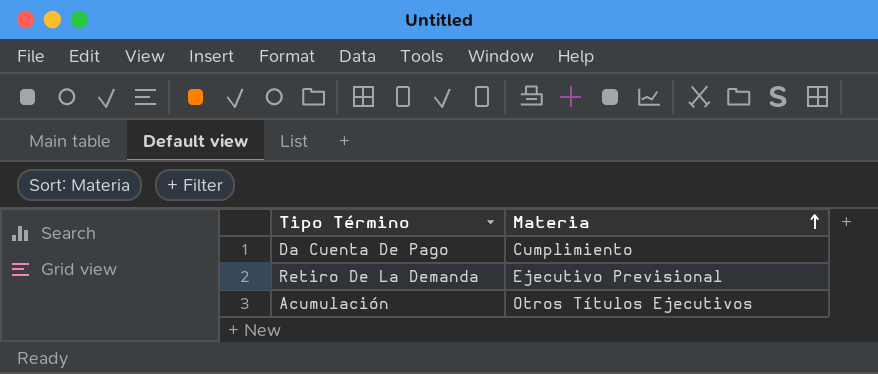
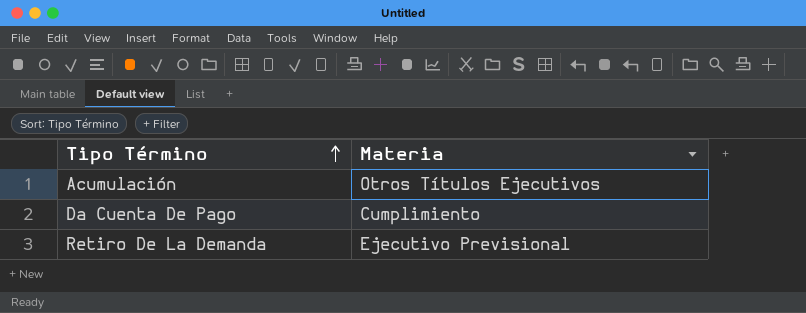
row order: Materia ascending -> Tipo Término ascending

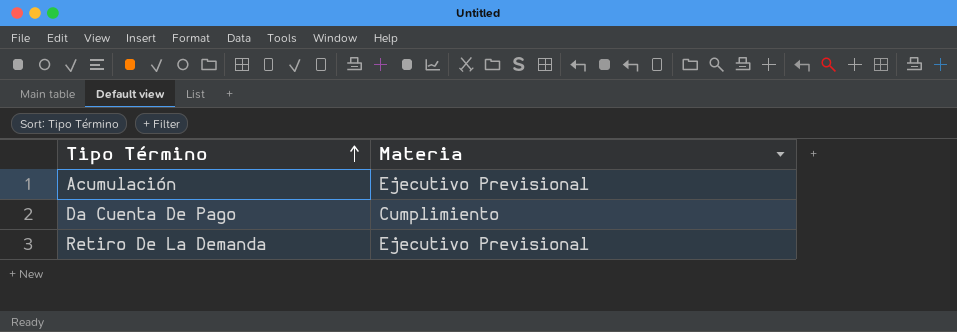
Acumulación | Materia: Otros Títulos Ejecutivos -> Ejecutivo Previsional

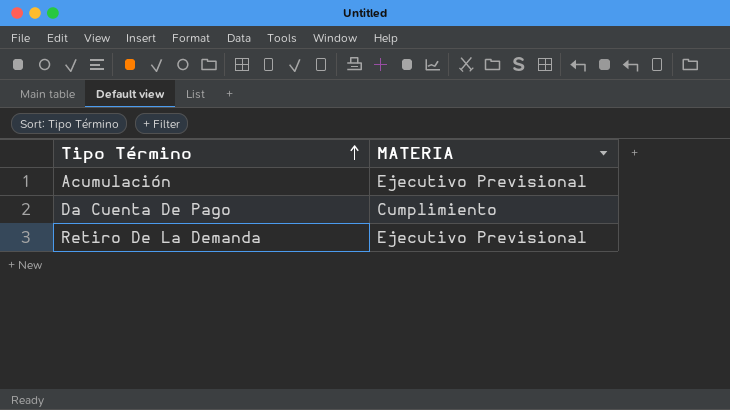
column name: Materia -> MATERIA

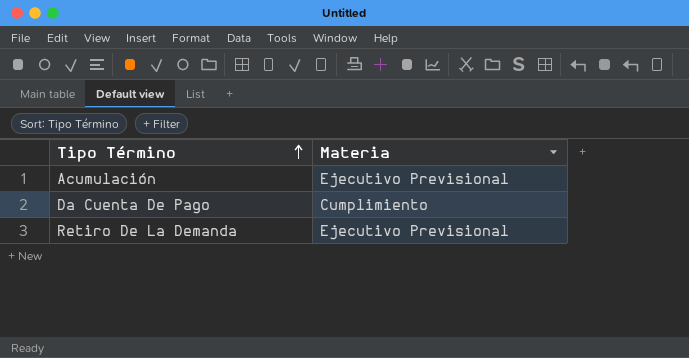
column name: MATERIA -> Materia

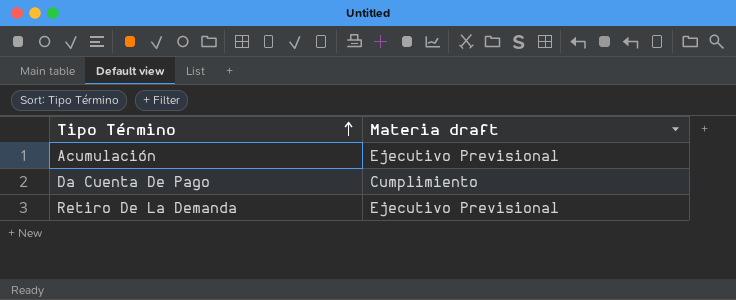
column name: Materia -> Materia draft

